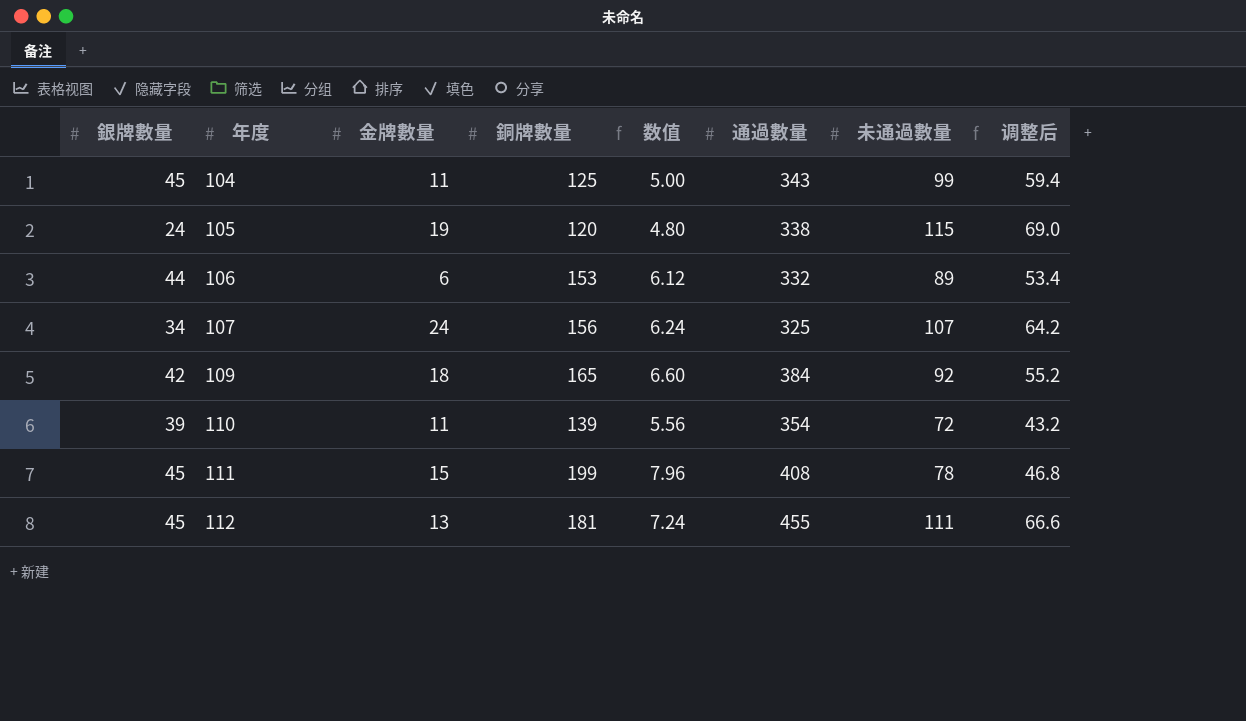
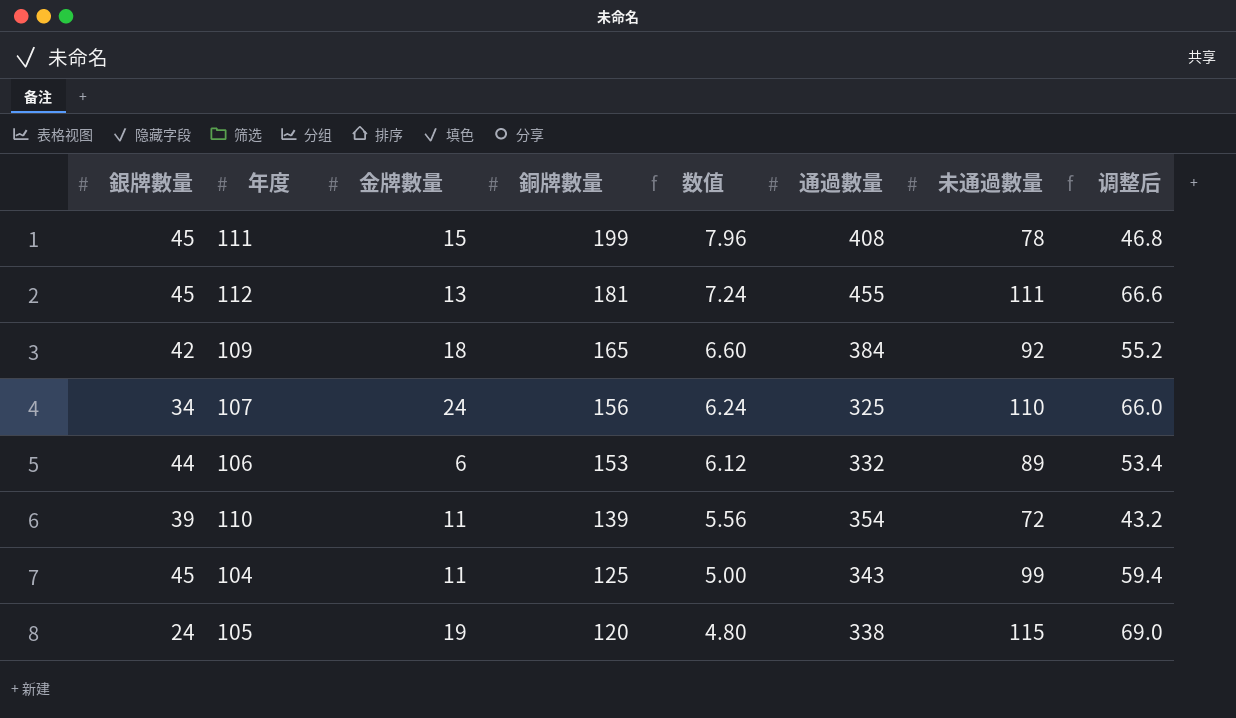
row order: 年度 ascending -> 銅牌數量 descending
107 | 未通過數量: 107 -> 110
107 | 调整后: 64.2 -> 66.0

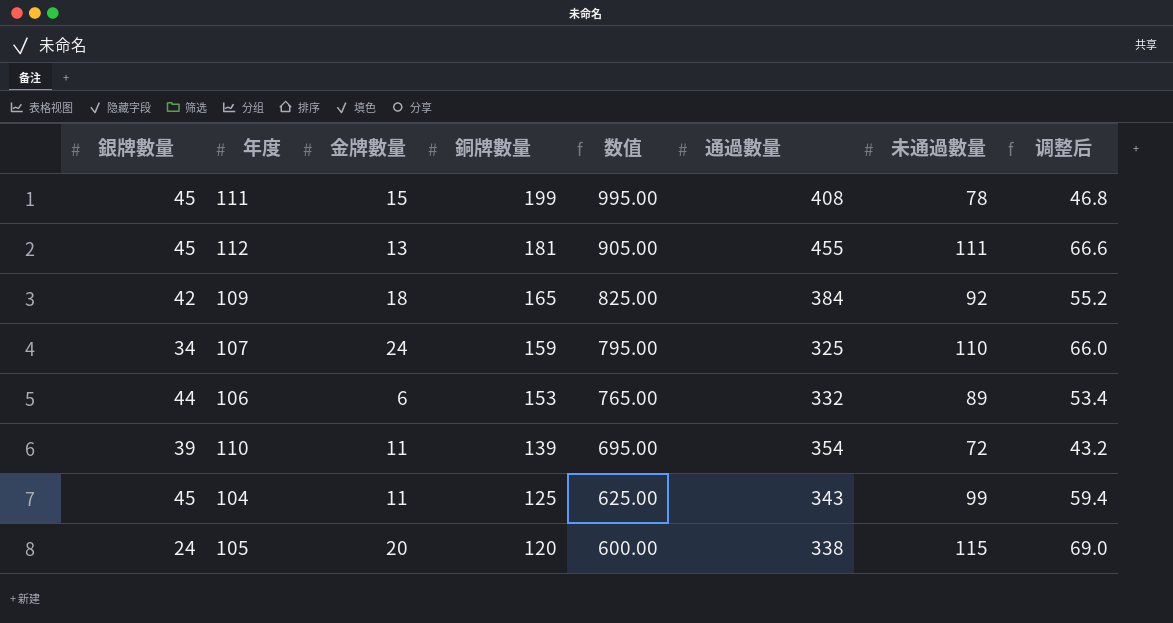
column 数值 | formula: [銅牌數量] * 0.04 -> [銅牌數量] * 5
107 | 銅牌數量: 156 -> 159
105 | 金牌數量: 19 -> 20

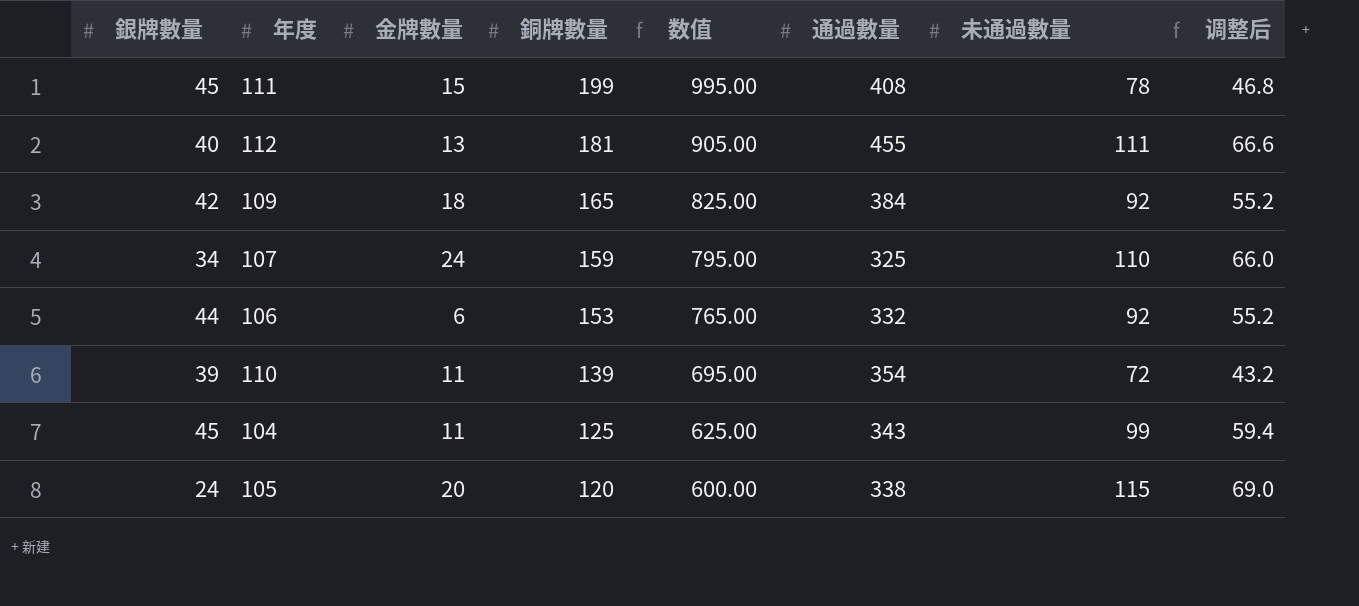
112 | 銀牌數量: 45 -> 40
106 | 未通過數量: 89 -> 92
106 | 调整后: 53.4 -> 55.2

